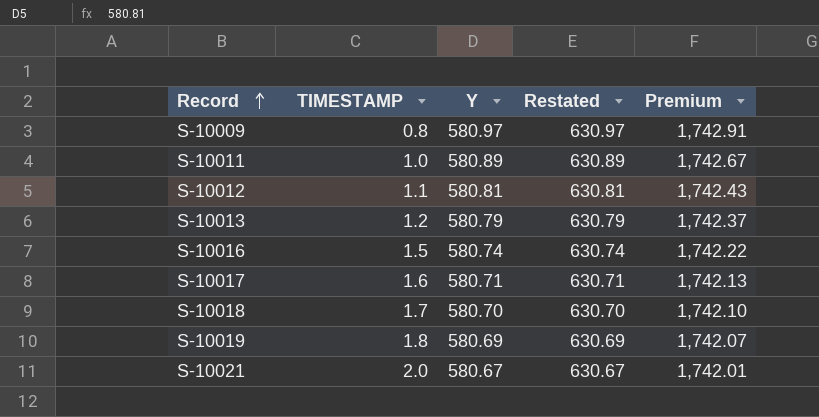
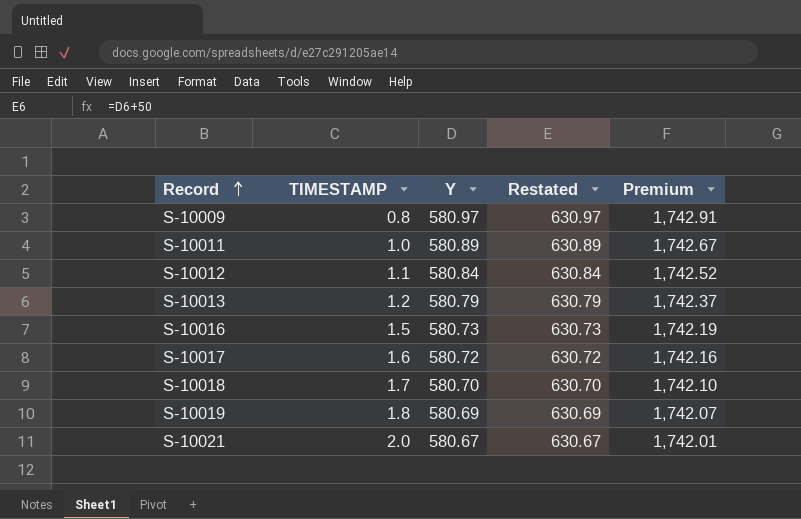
S-10012 | Y: 580.81 -> 580.84
S-10012 | Restated: 630.81 -> 630.84
S-10012 | Premium: 1,742.43 -> 1,742.52
S-10016 | Y: 580.74 -> 580.73
S-10016 | Restated: 630.74 -> 630.73
S-10016 | Premium: 1,742.22 -> 1,742.19
S-10017 | Y: 580.71 -> 580.72
S-10017 | Restated: 630.71 -> 630.72
S-10017 | Premium: 1,742.13 -> 1,742.16

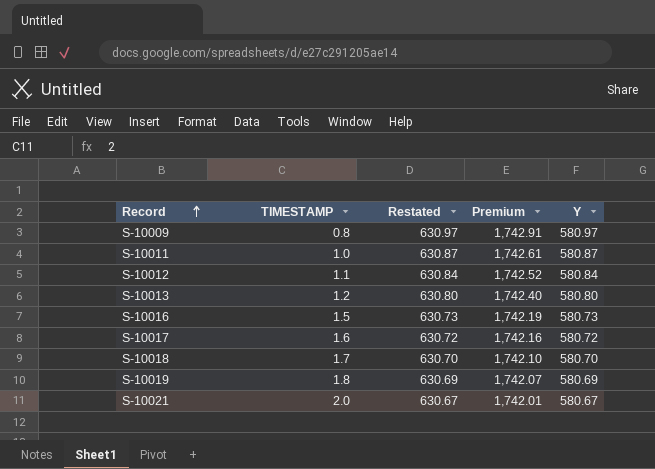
column Y | position: 3 -> 5
S-10011 | Restated: 630.89 -> 630.87
S-10011 | Premium: 1,742.67 -> 1,742.61
S-10011 | Y: 580.89 -> 580.87
S-10013 | Restated: 630.79 -> 630.80
S-10013 | Premium: 1,742.37 -> 1,742.40
S-10013 | Y: 580.79 -> 580.80

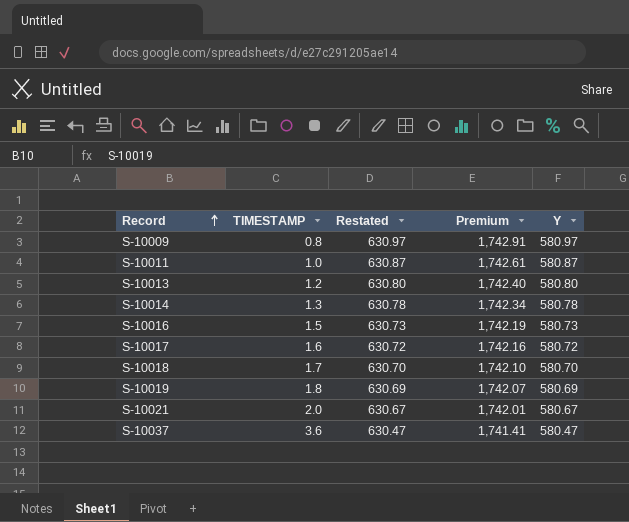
row S-10012: 1.1 | 630.84 | 1,742.52 | 580.84 -> none
row S-10014: none -> 1.3 | 630.78 | 1,742.34 | 580.78
row S-10037: none -> 3.6 | 630.47 | 1,741.41 | 580.47

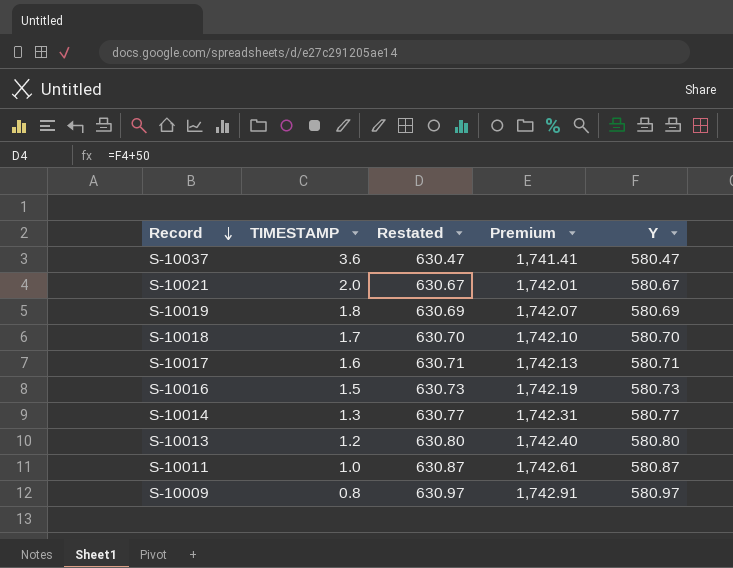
row order: Record ascending -> Record descending
S-10017 | Restated: 630.72 -> 630.71
S-10017 | Premium: 1,742.16 -> 1,742.13
S-10017 | Y: 580.72 -> 580.71
S-10014 | Restated: 630.78 -> 630.77
S-10014 | Premium: 1,742.34 -> 1,742.31
S-10014 | Y: 580.78 -> 580.77

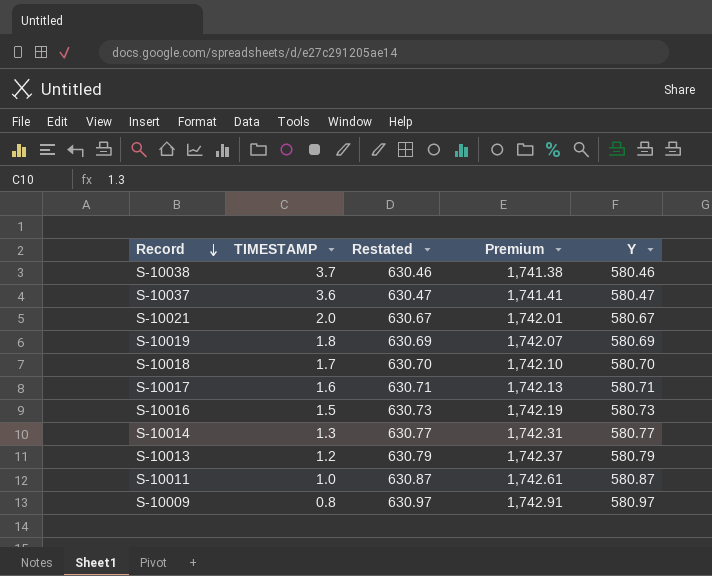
row S-10038: none -> 3.7 | 630.46 | 1,741.38 | 580.46
S-10013 | Restated: 630.80 -> 630.79
S-10013 | Premium: 1,742.40 -> 1,742.37
S-10013 | Y: 580.80 -> 580.79

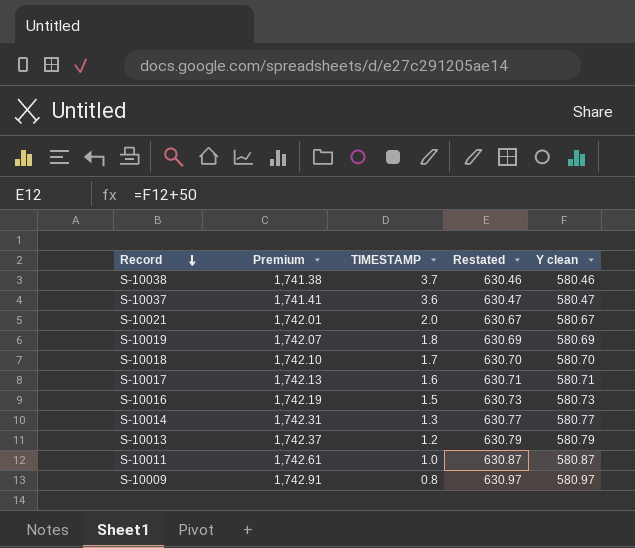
column Premium | position: 4 -> 2
column name: Y -> Y clean

